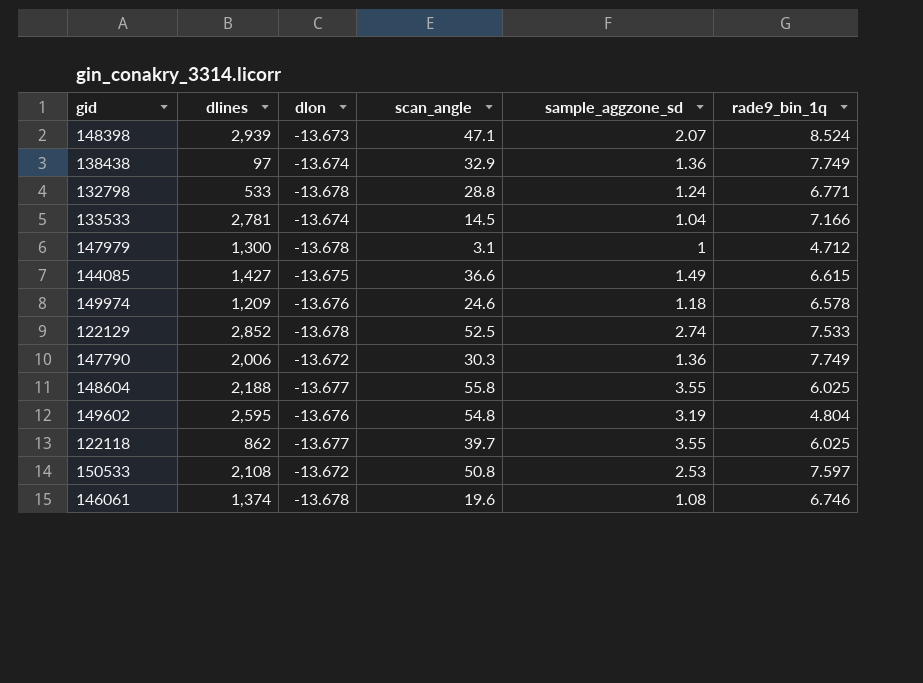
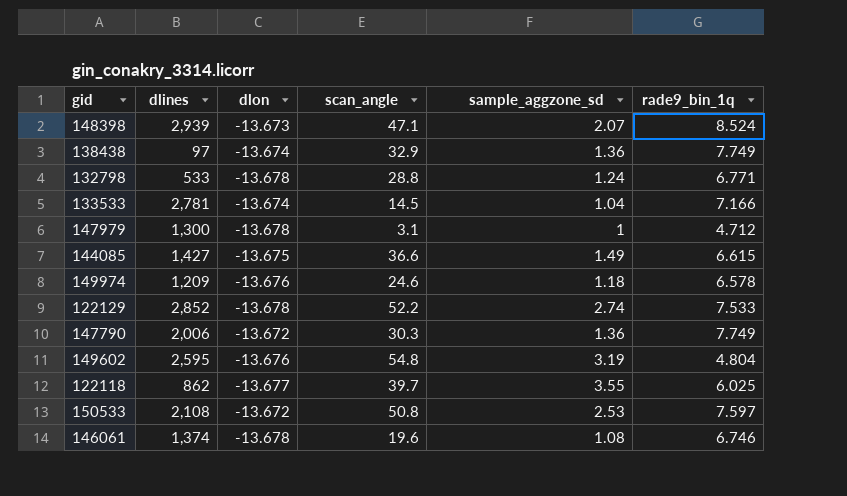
row 148604: 2,188 | -13.677 | 55.8 | 3.55 | 6.025 -> none
122129 | scan_angle: 52.5 -> 52.2

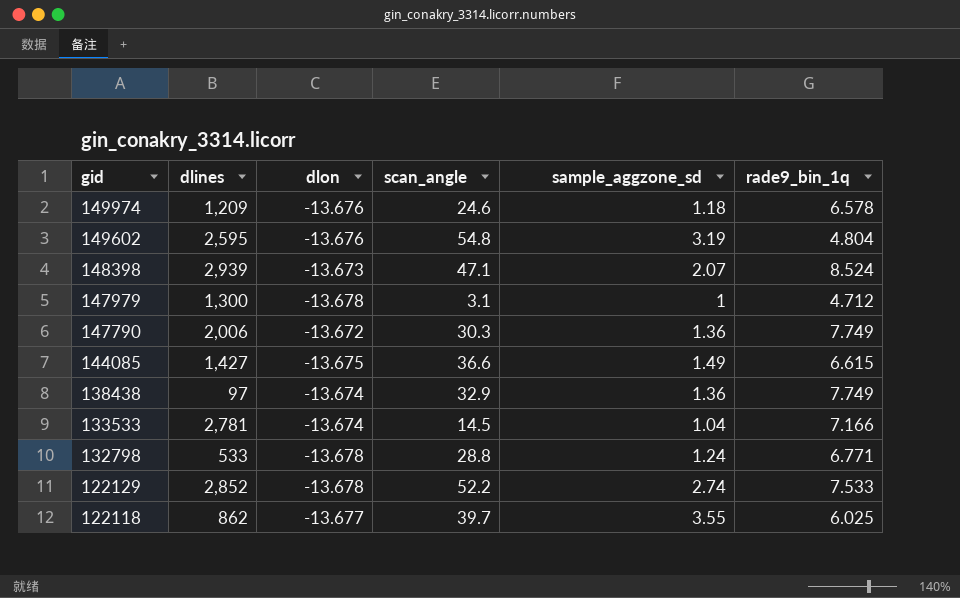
row order: none -> gid descending
row 150533: 2,108 | -13.672 | 50.8 | 2.53 | 7.597 -> none
row 146061: 1,374 | -13.678 | 19.6 | 1.08 | 6.746 -> none

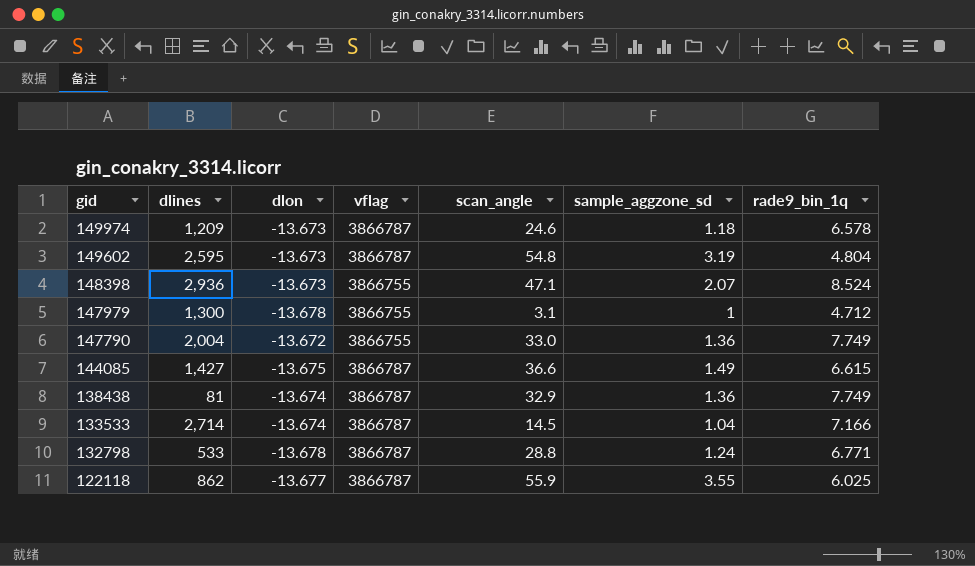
column vflag | position: none -> 4
row 122129: 2,852 | -13.678 | 52.2 | 2.74 | 7.533 -> none
149974 | dlon: -13.676 -> -13.673
149602 | dlon: -13.676 -> -13.673
148398 | dlines: 2,939 -> 2,936
147790 | dlines: 2,006 -> 2,004
147790 | scan_angle: 30.3 -> 33.0
138438 | dlines: 97 -> 81
133533 | dlines: 2,781 -> 2,714
122118 | scan_angle: 39.7 -> 55.9

